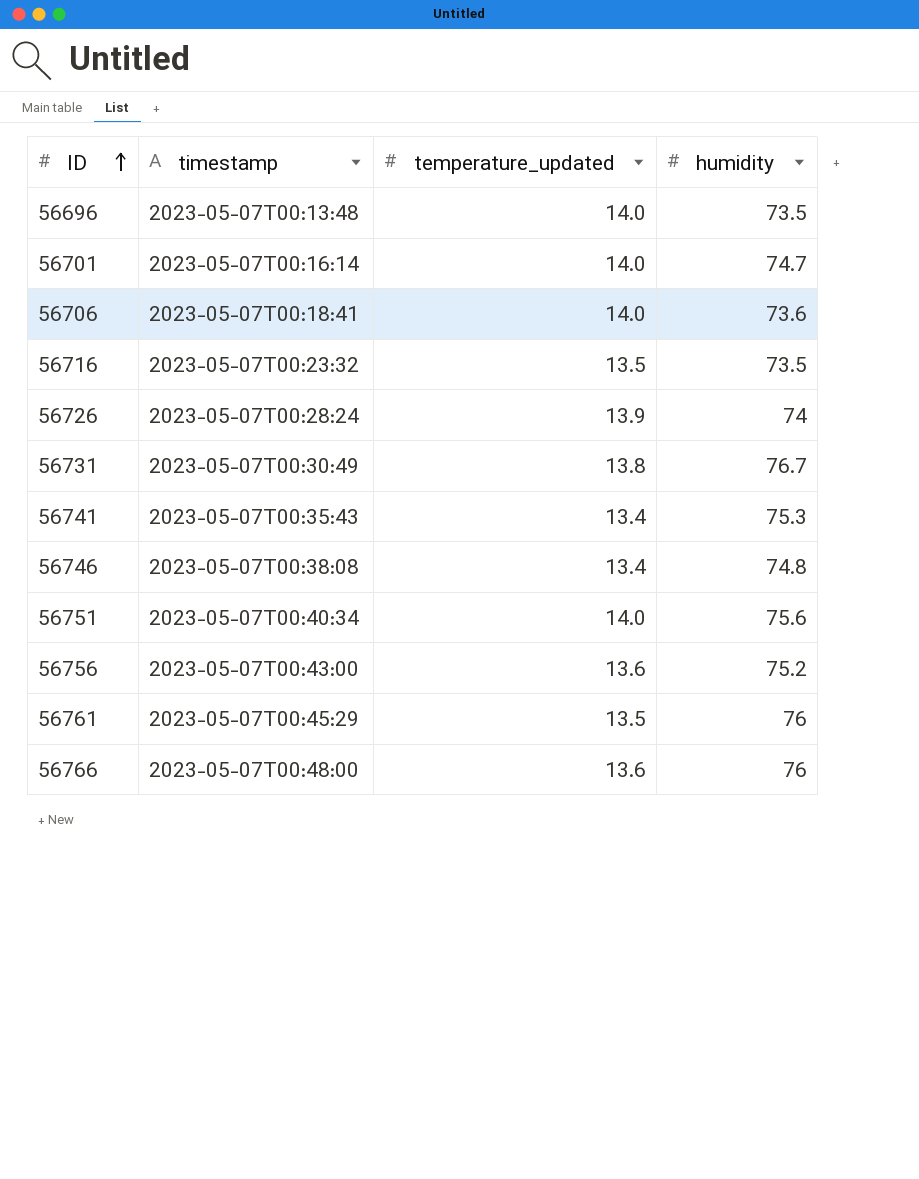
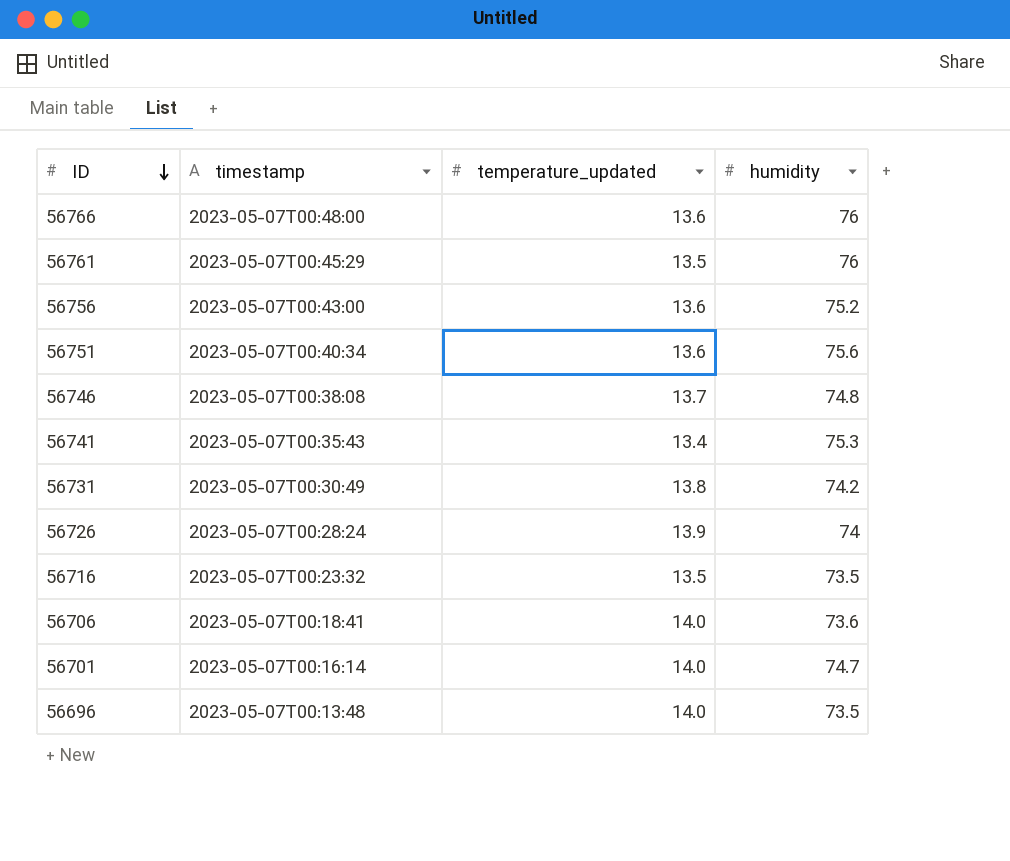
row order: ID ascending -> ID descending
56751 | temperature_updated: 14.0 -> 13.6
56746 | temperature_updated: 13.4 -> 13.7
56731 | humidity: 76.7 -> 74.2

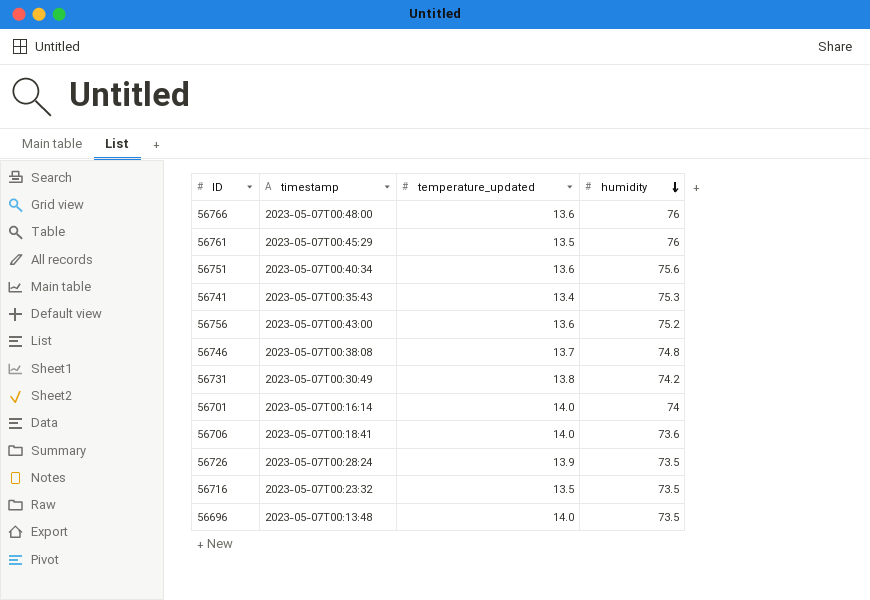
row order: ID descending -> humidity descending
56701 | humidity: 74.7 -> 74
56726 | humidity: 74 -> 73.5

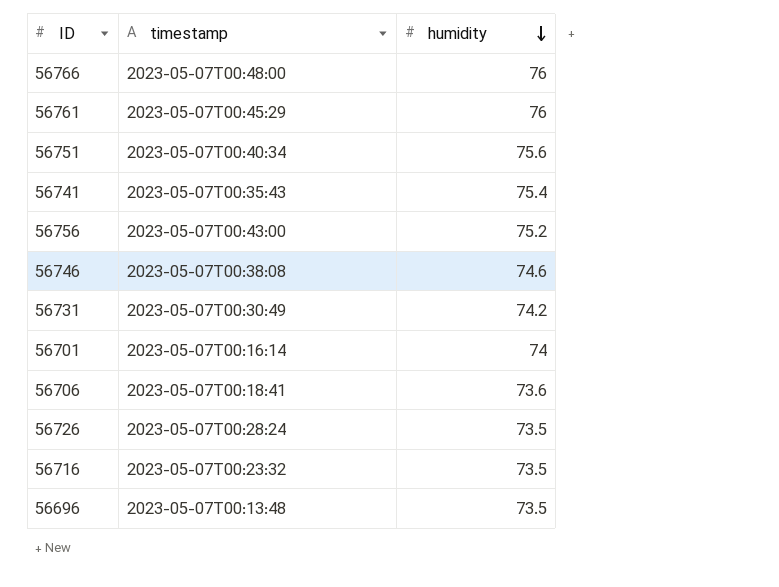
column temperature_updated | position: 3 -> none
56741 | humidity: 75.3 -> 75.4
56746 | humidity: 74.8 -> 74.6

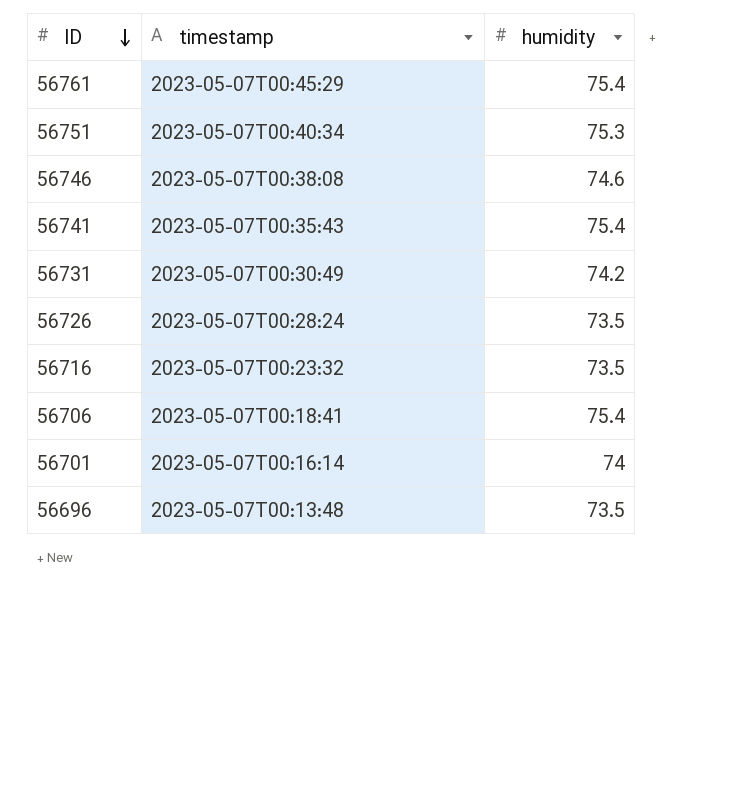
row order: humidity descending -> ID descending
row 56766: 2023-05-07T00:48:00 | 76 -> none
row 56756: 2023-05-07T00:43:00 | 75.2 -> none
56761 | humidity: 76 -> 75.4
56751 | humidity: 75.6 -> 75.3
56706 | humidity: 73.6 -> 75.4

